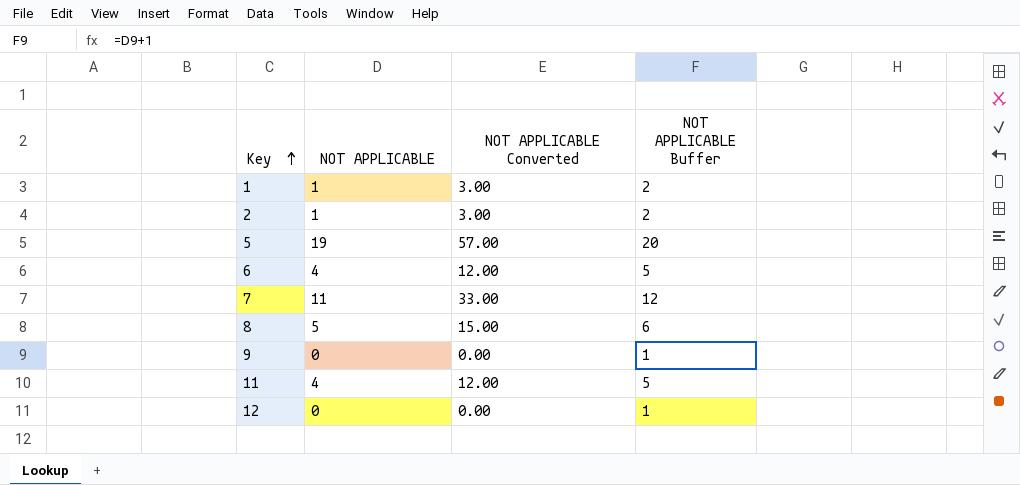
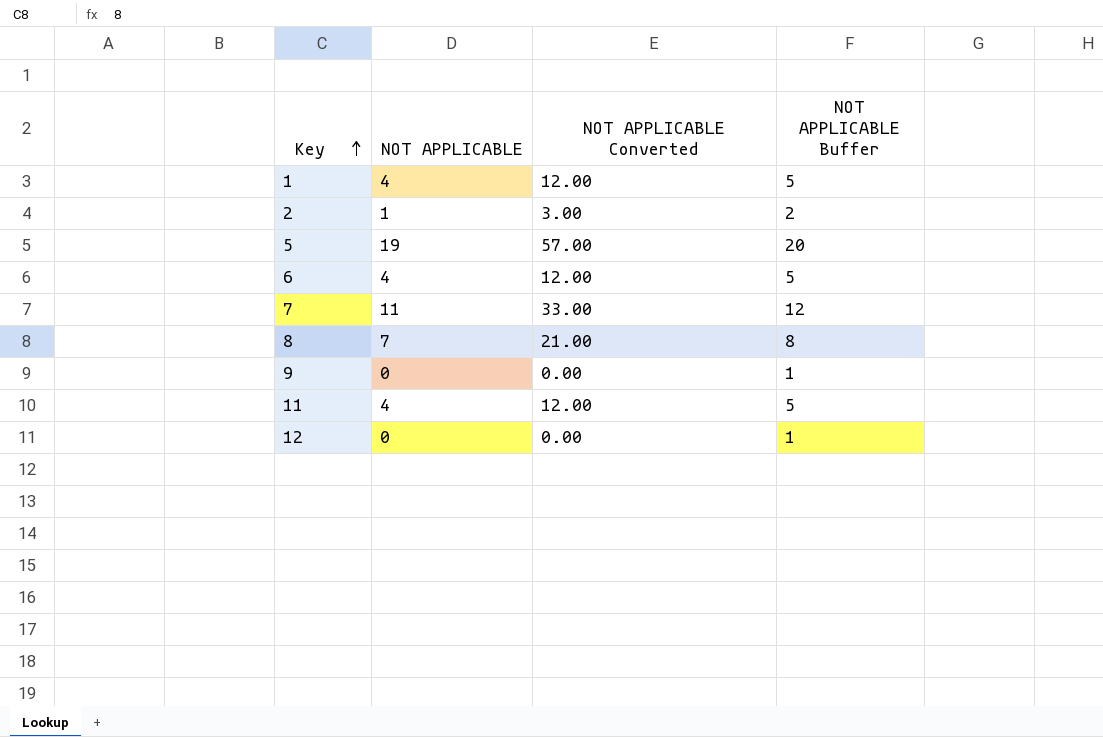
1 | NOT APPLICABLE: 1 -> 4
1 | NOT APPLICABLE Converted: 3.00 -> 12.00
1 | NOT APPLICABLE Buffer: 2 -> 5
8 | NOT APPLICABLE: 5 -> 7
8 | NOT APPLICABLE Converted: 15.00 -> 21.00
8 | NOT APPLICABLE Buffer: 6 -> 8

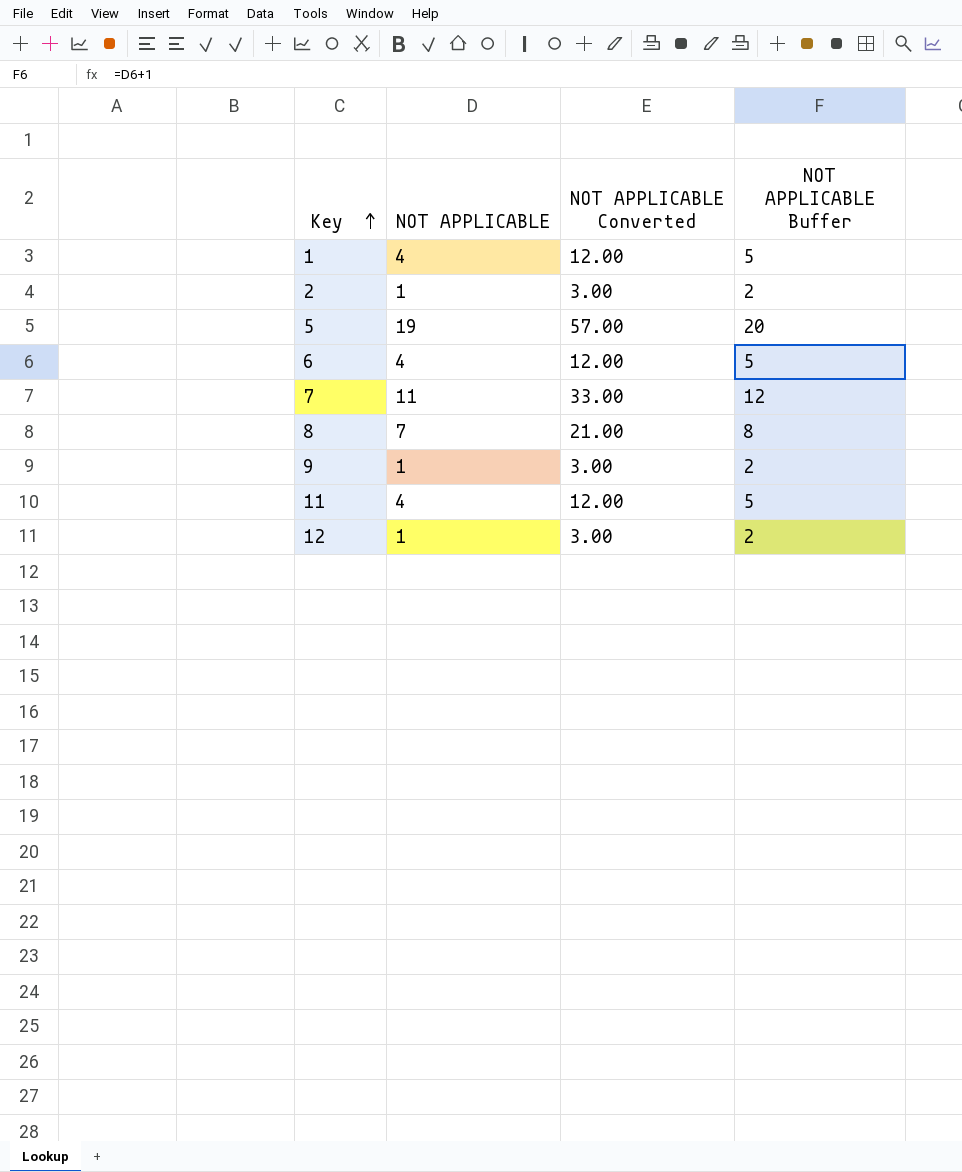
9 | NOT APPLICABLE: 0 -> 1
9 | NOT APPLICABLE Converted: 0.00 -> 3.00
9 | NOT APPLICABLE Buffer: 1 -> 2
12 | NOT APPLICABLE: 0 -> 1
12 | NOT APPLICABLE Converted: 0.00 -> 3.00
12 | NOT APPLICABLE Buffer: 1 -> 2

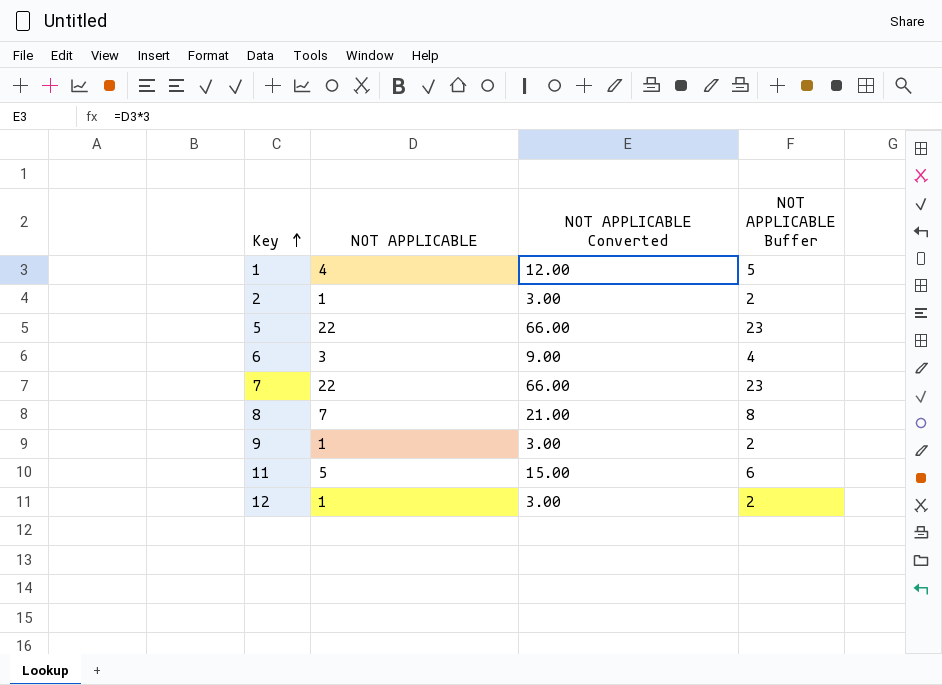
5 | NOT APPLICABLE: 19 -> 22
5 | NOT APPLICABLE Converted: 57.00 -> 66.00
5 | NOT APPLICABLE Buffer: 20 -> 23
6 | NOT APPLICABLE: 4 -> 3
6 | NOT APPLICABLE Converted: 12.00 -> 9.00
6 | NOT APPLICABLE Buffer: 5 -> 4
7 | NOT APPLICABLE: 11 -> 22
7 | NOT APPLICABLE Converted: 33.00 -> 66.00
7 | NOT APPLICABLE Buffer: 12 -> 23
11 | NOT APPLICABLE: 4 -> 5
11 | NOT APPLICABLE Converted: 12.00 -> 15.00
11 | NOT APPLICABLE Buffer: 5 -> 6

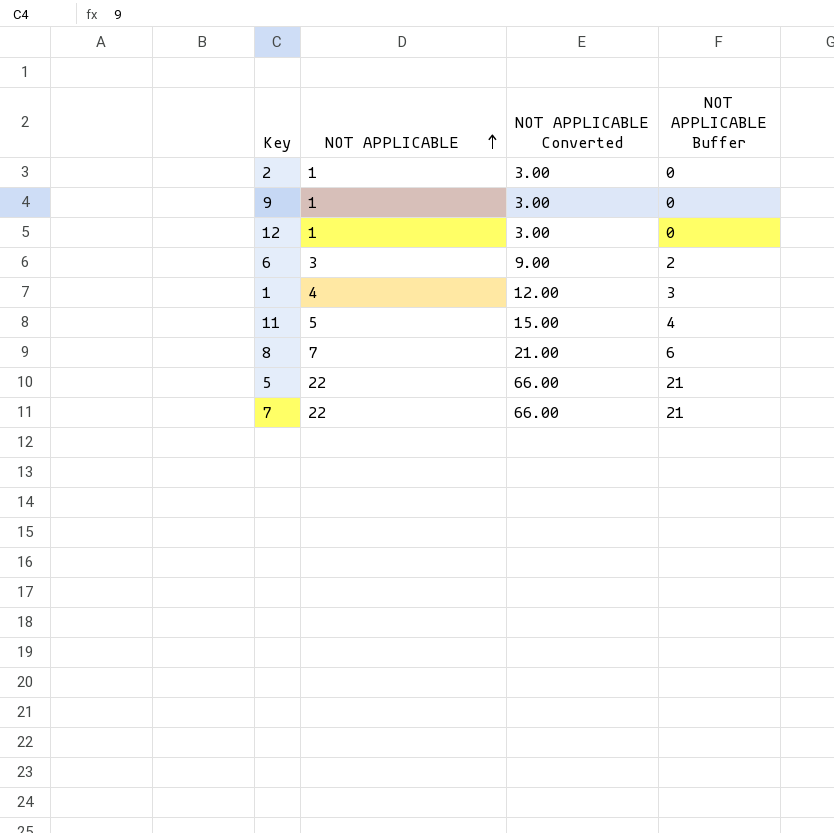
row order: Key ascending -> NOT APPLICABLE ascending
column NOT APPLICABLE Buffer | formula: [NOT APPLICABLE] + 1 -> [NOT APPLICABLE] - 1

